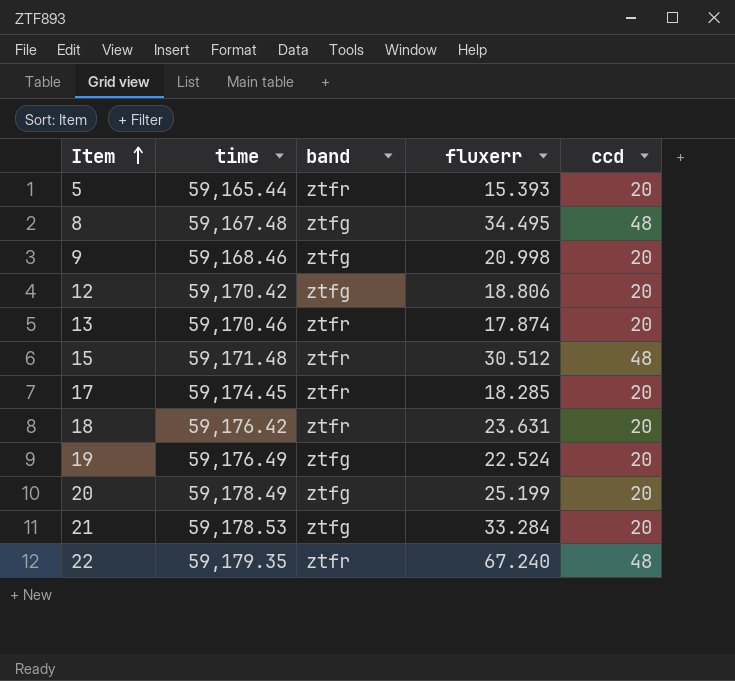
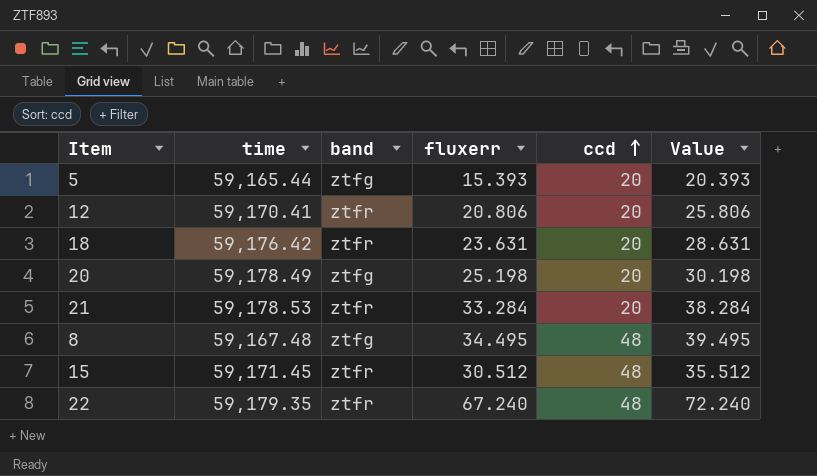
row order: Item ascending -> ccd ascending
column Value | formula: none -> [fluxerr] + 5
row 9: 59,168.46 | ztfg | 20.998 | 20 -> none
row 13: 59,170.46 | ztfr | 17.874 | 20 -> none
row 17: 59,174.45 | ztfr | 18.285 | 20 -> none
row 19: 59,176.49 | ztfg | 22.524 | 20 -> none
5 | band: ztfr -> ztfg
12 | time: 59,170.42 -> 59,170.41
12 | band: ztfg -> ztfr
12 | fluxerr: 18.806 -> 20.806
20 | fluxerr: 25.199 -> 25.198
21 | band: ztfg -> ztfr
15 | time: 59,171.48 -> 59,171.45

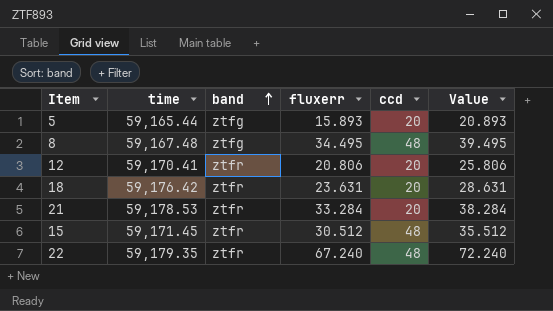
row order: ccd ascending -> band ascending
row 20: 59,178.49 | ztfg | 25.198 | 20 | 30.198 -> none
5 | fluxerr: 15.393 -> 15.893
5 | Value: 20.393 -> 20.893

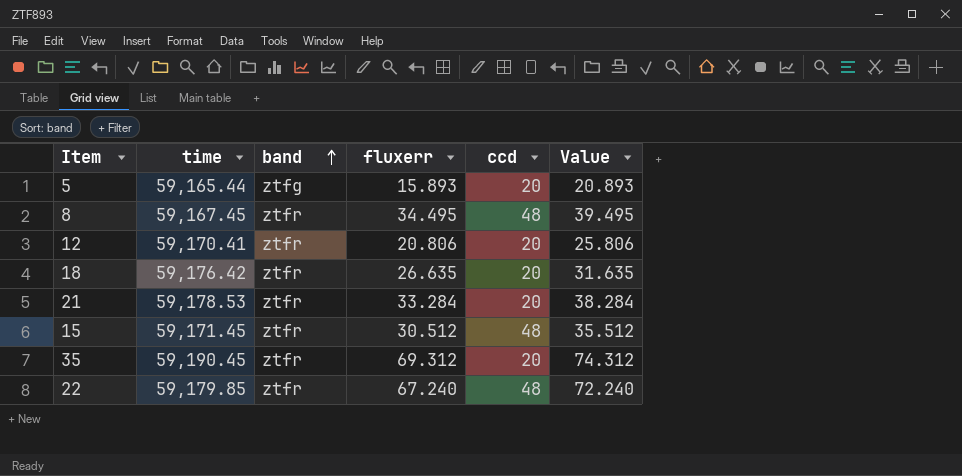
8 | time: 59,167.48 -> 59,167.45
8 | band: ztfg -> ztfr
18 | fluxerr: 23.631 -> 26.635
18 | Value: 28.631 -> 31.635
row 35: none -> 59,190.45 | ztfr | 69.312 | 20 | 74.312
22 | time: 59,179.35 -> 59,179.85

